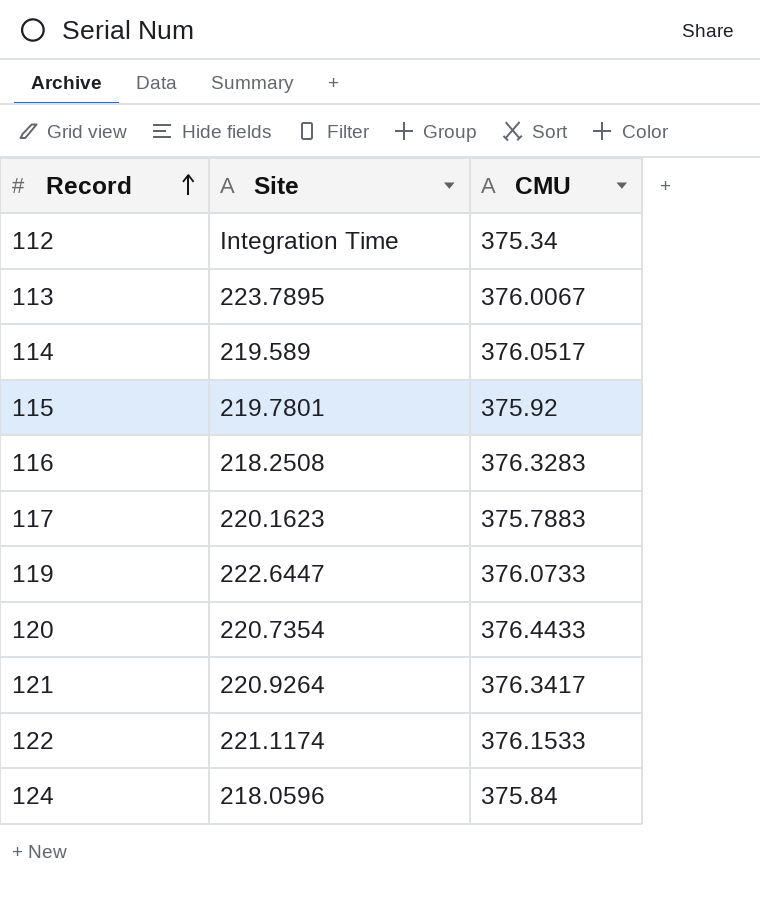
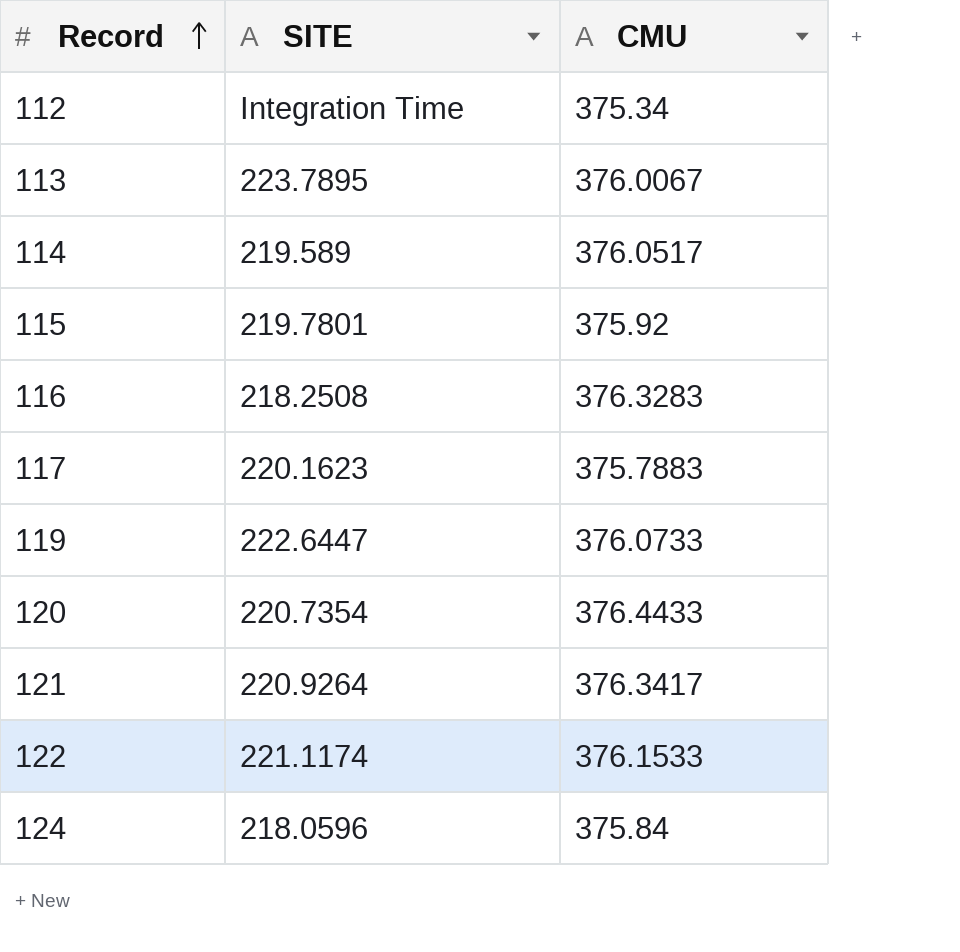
column name: Site -> SITE

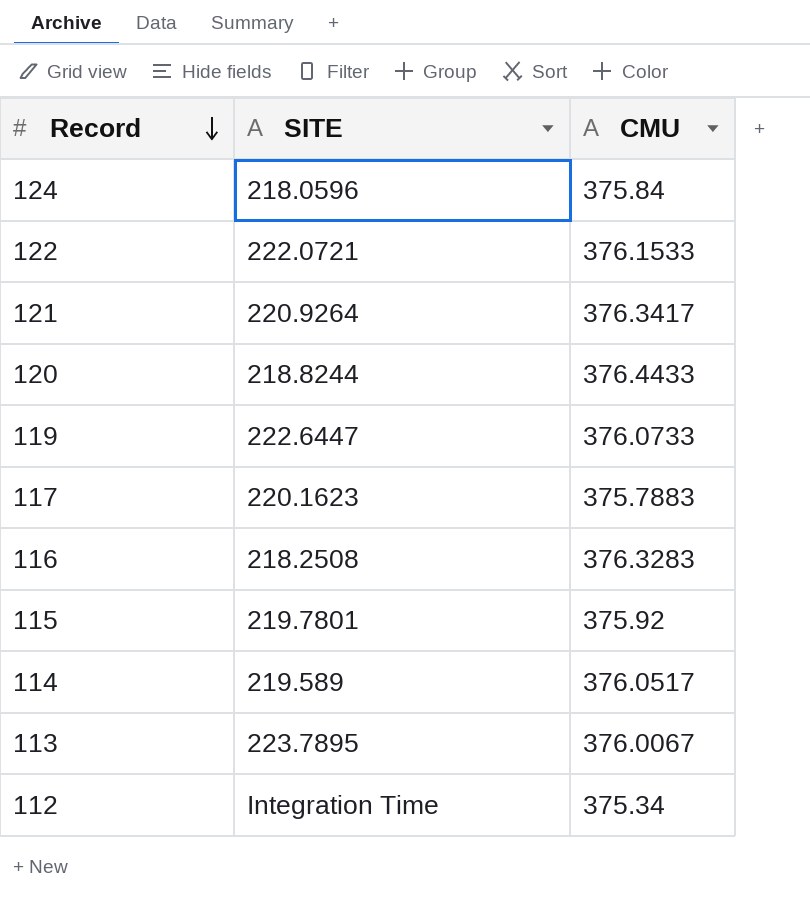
row order: Record ascending -> Record descending
122 | SITE: 221.1174 -> 222.0721
120 | SITE: 220.7354 -> 218.8244

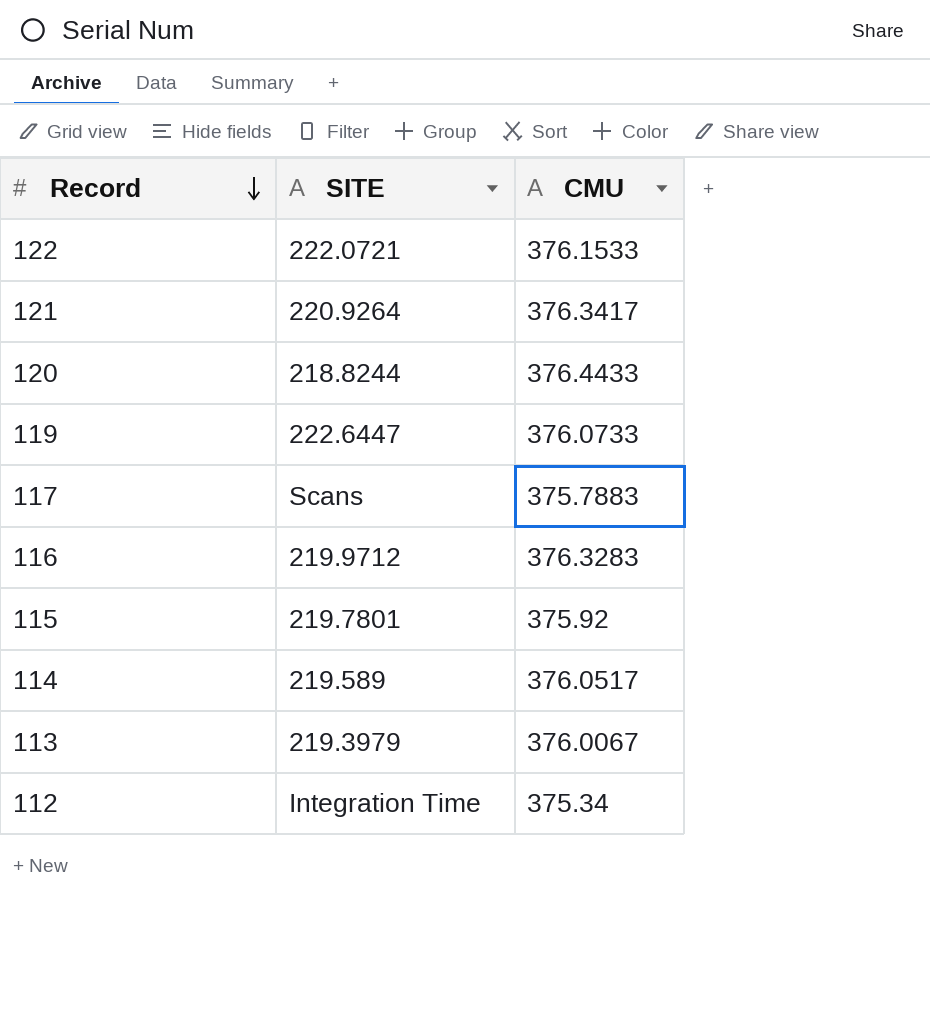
row 124: 218.0596 | 375.84 -> none
117 | SITE: 220.1623 -> Scans
116 | SITE: 218.2508 -> 219.9712
113 | SITE: 223.7895 -> 219.3979

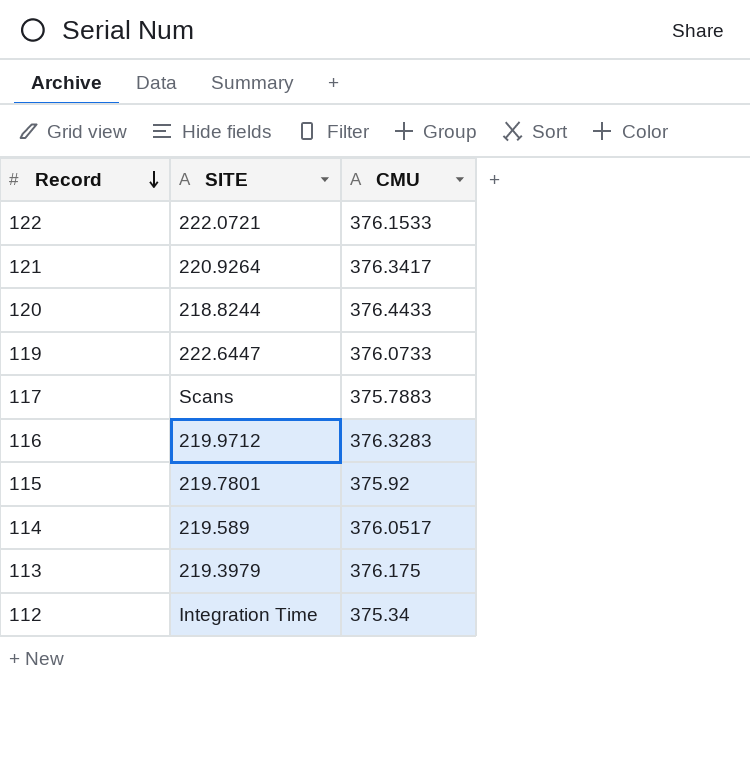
113 | CMU: 376.0067 -> 376.175

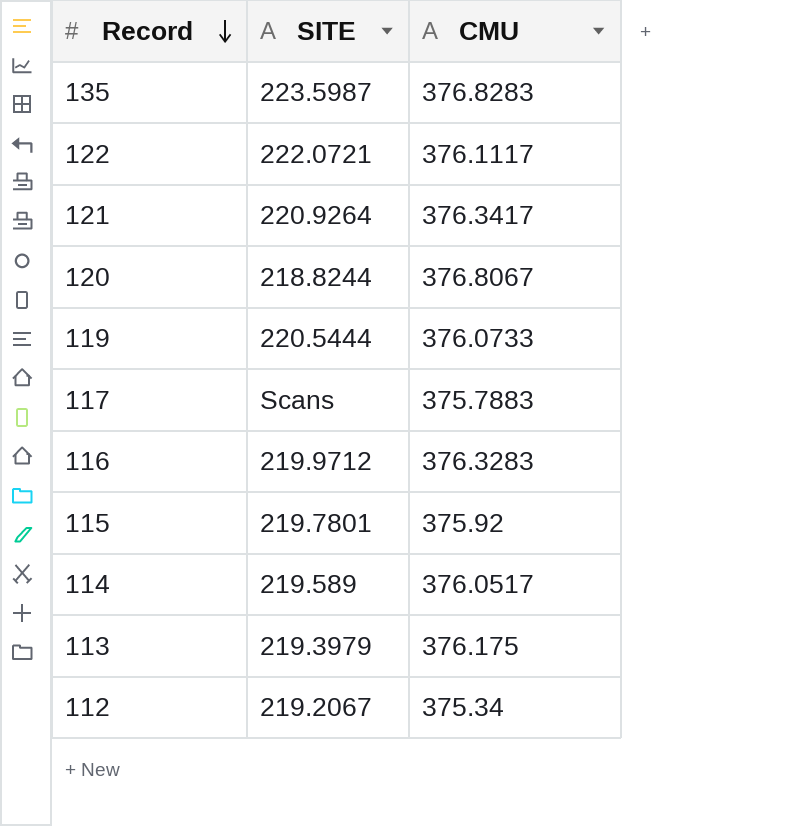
row 135: none -> 223.5987 | 376.8283
122 | CMU: 376.1533 -> 376.1117
120 | CMU: 376.4433 -> 376.8067
119 | SITE: 222.6447 -> 220.5444
112 | SITE: Integration Time -> 219.2067

